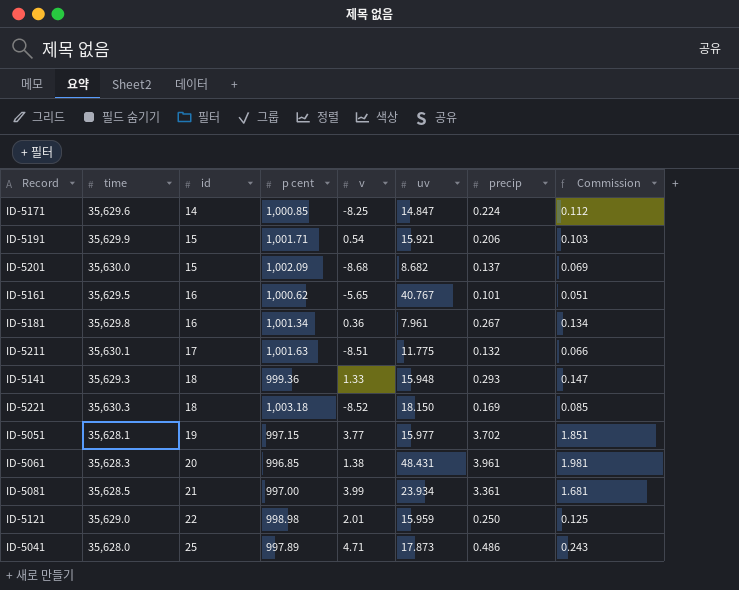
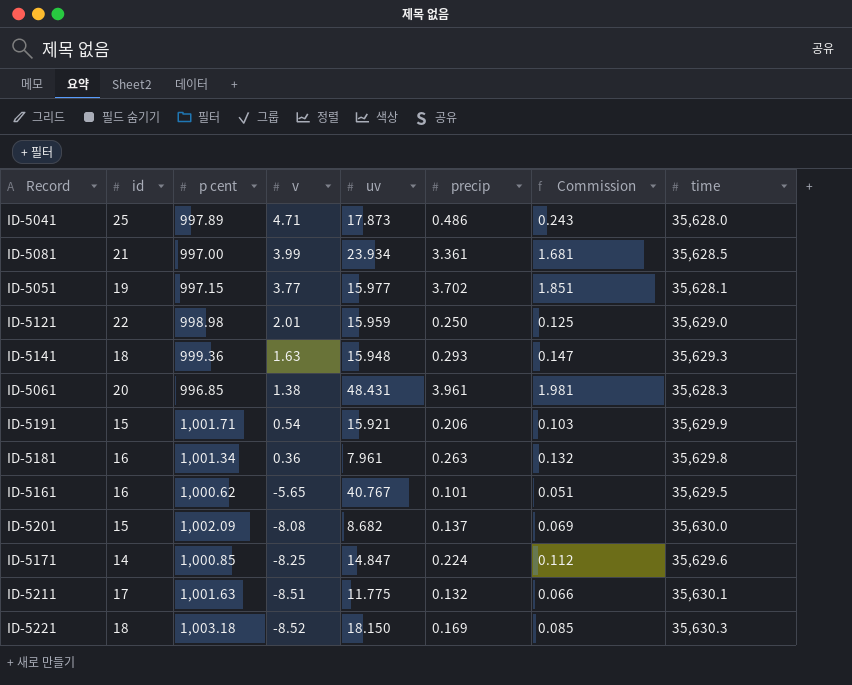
row order: id ascending -> v descending
column time | position: 2 -> 8
ID-5141 | v: 1.33 -> 1.63
ID-5181 | precip: 0.267 -> 0.263
ID-5181 | Commission: 0.134 -> 0.132
ID-5201 | v: -8.68 -> -8.08

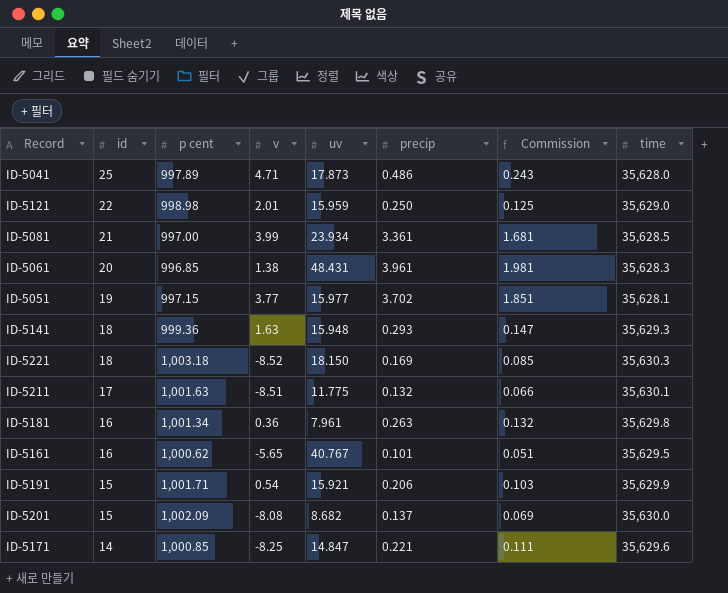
row order: v descending -> id descending
ID-5171 | precip: 0.224 -> 0.221
ID-5171 | Commission: 0.112 -> 0.111

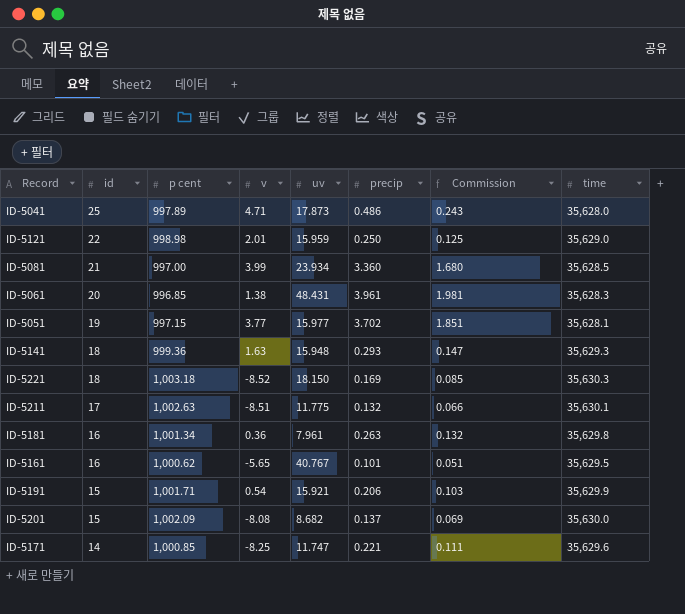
ID-5081 | precip: 3.361 -> 3.360
ID-5081 | Commission: 1.681 -> 1.680
ID-5211 | p cent: 1,001.63 -> 1,002.63
ID-5171 | uv: 14.847 -> 11.747

